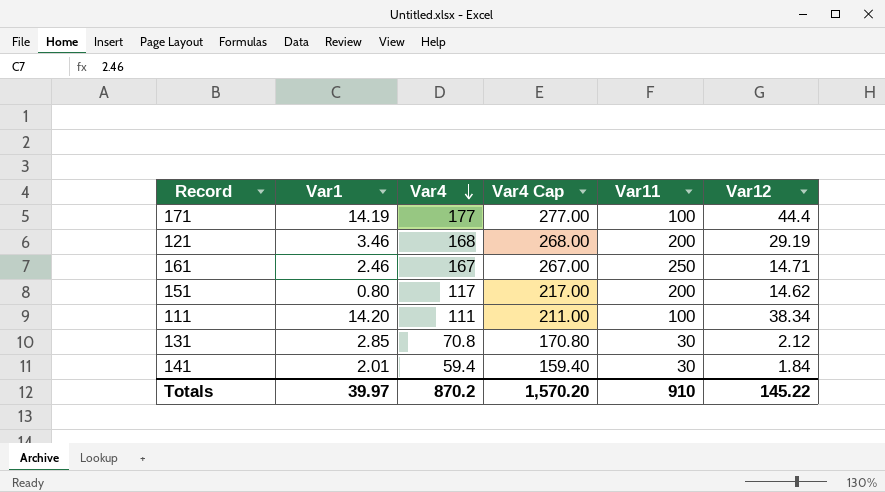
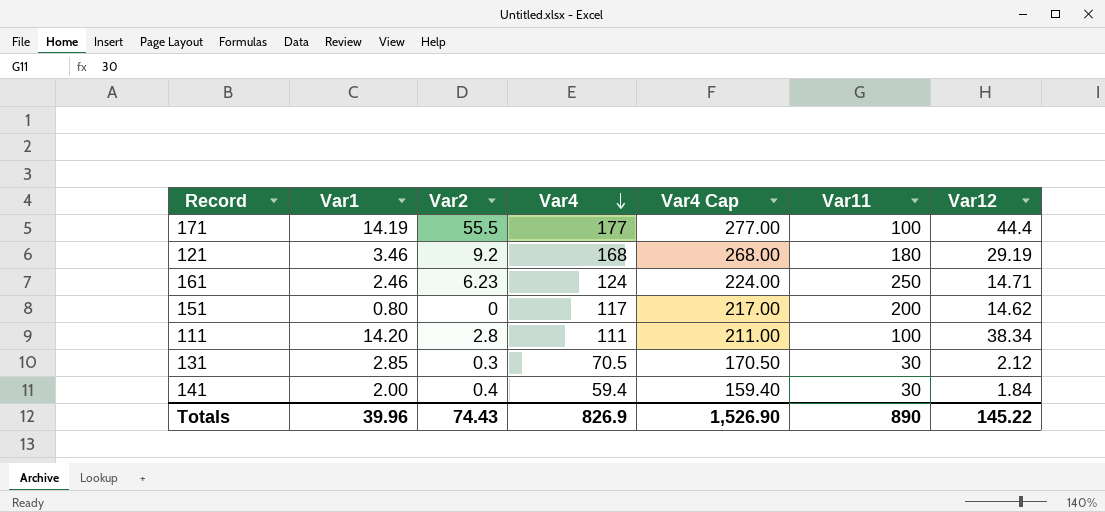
column Var2 | position: none -> 3
121 | Var11: 200 -> 180
161 | Var4: 167 -> 124
161 | Var4 Cap: 267.00 -> 224.00
131 | Var4: 70.8 -> 70.5
131 | Var4 Cap: 170.80 -> 170.50
141 | Var1: 2.01 -> 2.00
Totals | Var1: 39.97 -> 39.96
Totals | Var4: 870.2 -> 826.9
Totals | Var4 Cap: 1,570.20 -> 1,526.90
Totals | Var11: 910 -> 890

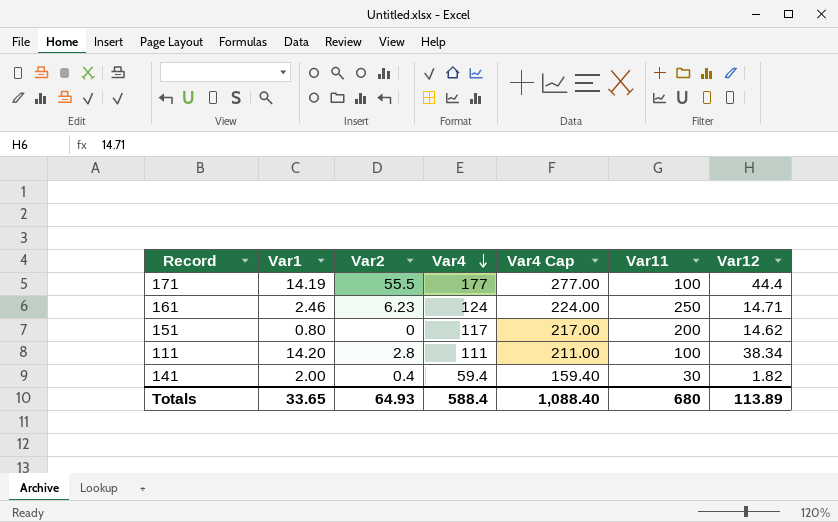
row 121: 3.46 | 9.2 | 168 | 268.00 | 180 | 29.19 -> none
row 131: 2.85 | 0.3 | 70.5 | 170.50 | 30 | 2.12 -> none
141 | Var12: 1.84 -> 1.82
Totals | Var1: 39.96 -> 33.65
Totals | Var2: 74.43 -> 64.93
Totals | Var4: 826.9 -> 588.4
Totals | Var4 Cap: 1,526.90 -> 1,088.40
Totals | Var11: 890 -> 680
Totals | Var12: 145.22 -> 113.89

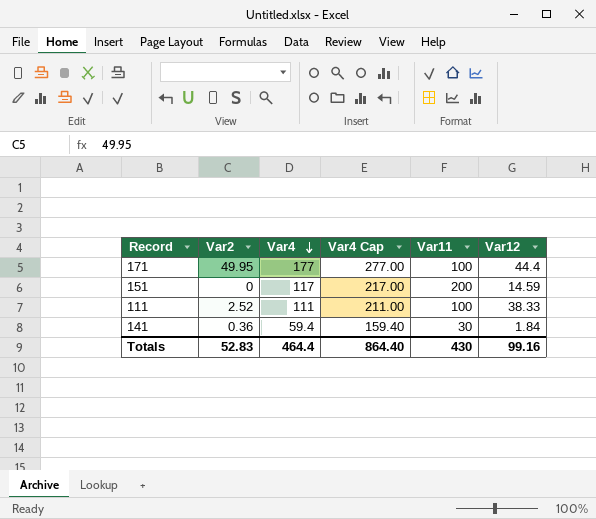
column Var1 | position: 2 -> none
row 161: 2.46 | 6.23 | 124 | 224.00 | 250 | 14.71 -> none
171 | Var2: 55.5 -> 49.95
151 | Var12: 14.62 -> 14.59
111 | Var2: 2.8 -> 2.52
111 | Var12: 38.34 -> 38.33
141 | Var2: 0.4 -> 0.36
141 | Var12: 1.82 -> 1.84
Totals | Var2: 64.93 -> 52.83
Totals | Var4: 588.4 -> 464.4
Totals | Var4 Cap: 1,088.40 -> 864.40
Totals | Var11: 680 -> 430
Totals | Var12: 113.89 -> 99.16

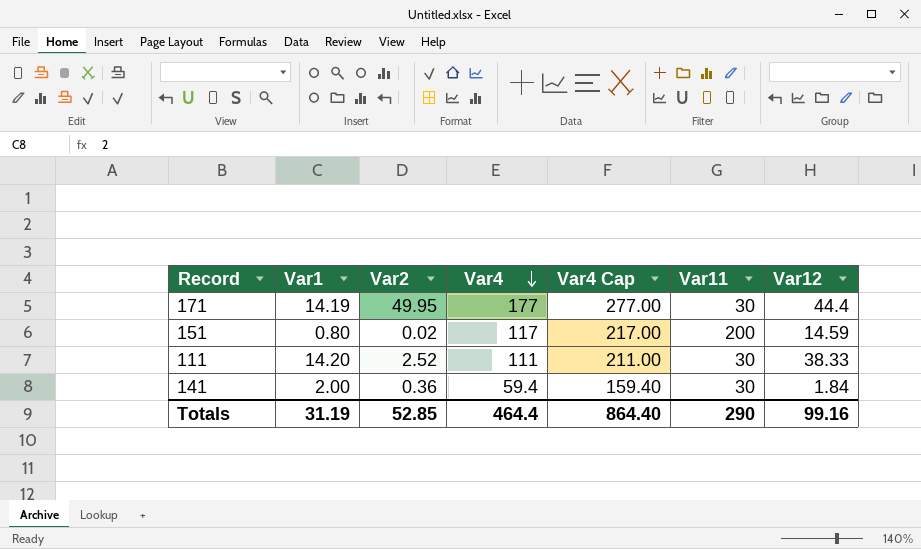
column Var1 | position: none -> 2
171 | Var11: 100 -> 30
151 | Var2: 0 -> 0.02
111 | Var11: 100 -> 30
Totals | Var2: 52.83 -> 52.85
Totals | Var11: 430 -> 290

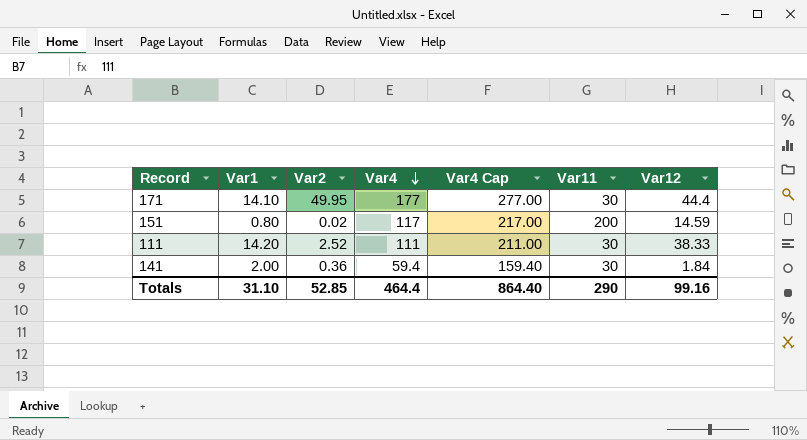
171 | Var1: 14.19 -> 14.10
Totals | Var1: 31.19 -> 31.10

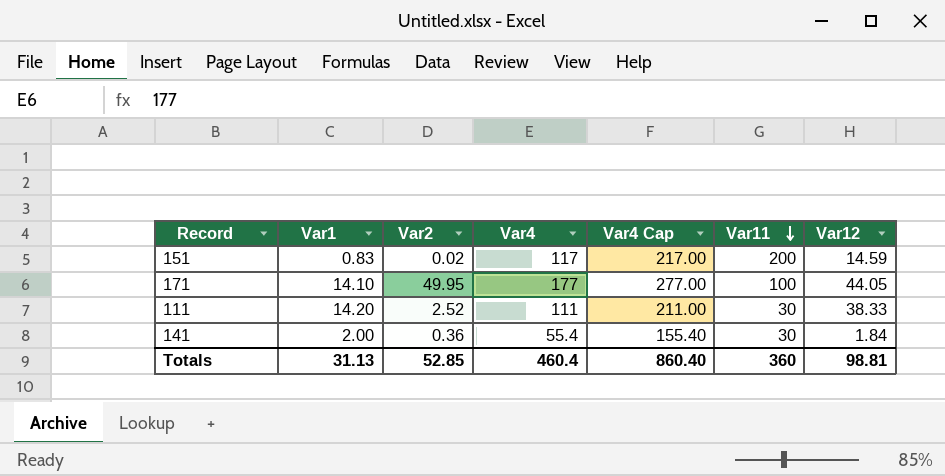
row order: Var4 descending -> Var11 descending
151 | Var1: 0.80 -> 0.83
171 | Var11: 30 -> 100
171 | Var12: 44.4 -> 44.05
141 | Var4: 59.4 -> 55.4
141 | Var4 Cap: 159.40 -> 155.40
Totals | Var1: 31.10 -> 31.13
Totals | Var4: 464.4 -> 460.4
Totals | Var4 Cap: 864.40 -> 860.40
Totals | Var11: 290 -> 360
Totals | Var12: 99.16 -> 98.81

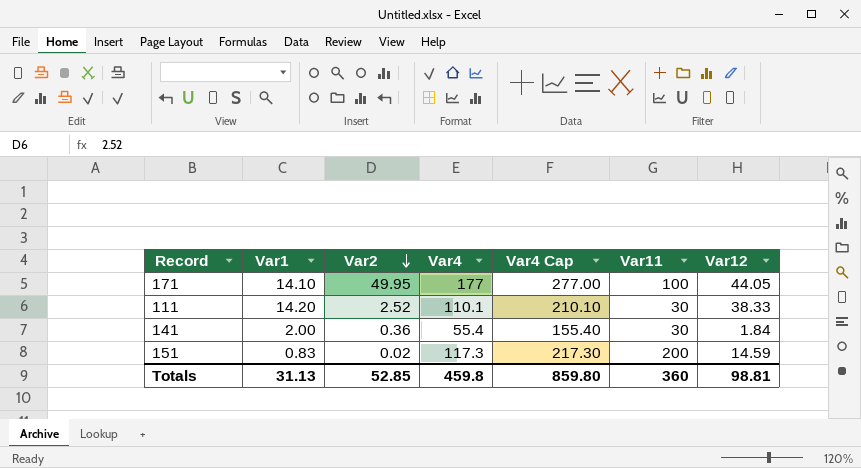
row order: Var11 descending -> Var2 descending
111 | Var4: 111 -> 110.1
111 | Var4 Cap: 211.00 -> 210.10
151 | Var4: 117 -> 117.3
151 | Var4 Cap: 217.00 -> 217.30
Totals | Var4: 460.4 -> 459.8
Totals | Var4 Cap: 860.40 -> 859.80

